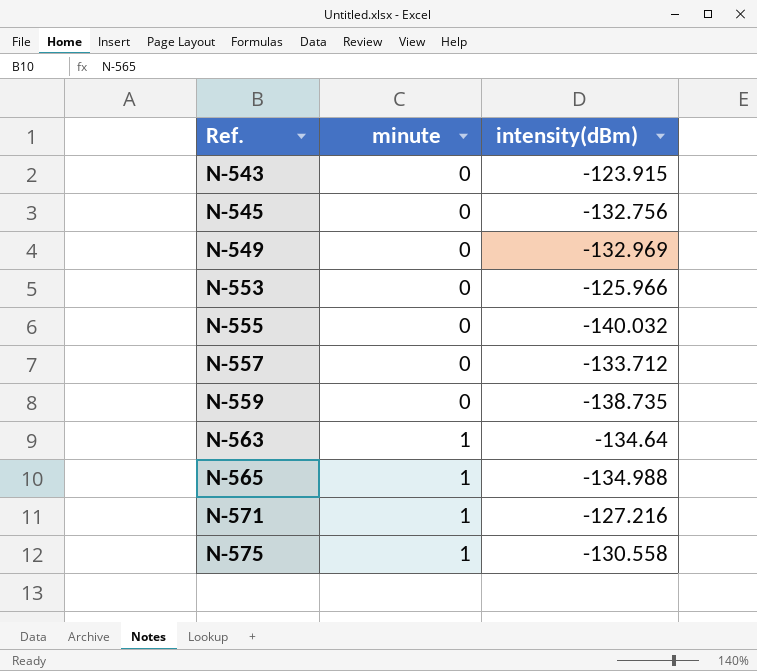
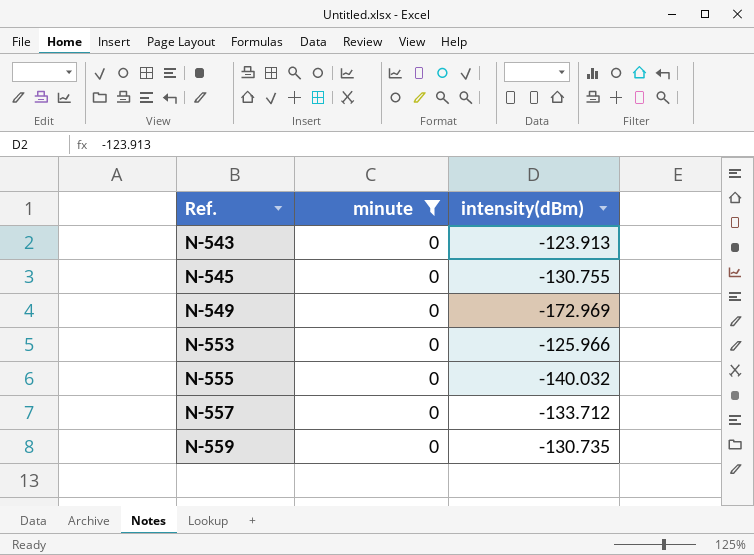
filter: none -> minute = 0
N-543 | intensity(dBm): -123.915 -> -123.913
N-545 | intensity(dBm): -132.756 -> -130.755
N-549 | intensity(dBm): -132.969 -> -172.969
N-559 | intensity(dBm): -138.735 -> -130.735

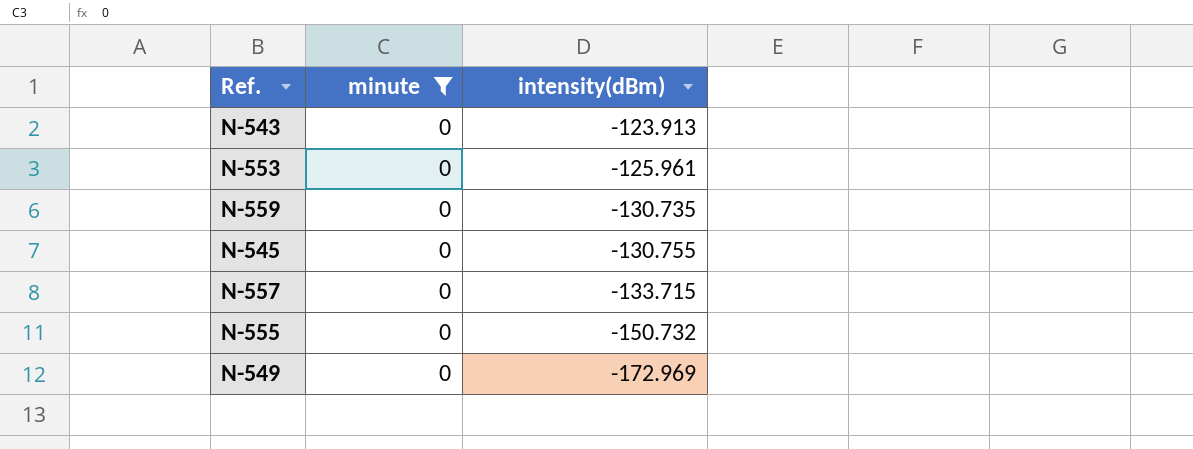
row order: Ref. ascending -> intensity(dBm) descending
N-553 | intensity(dBm): -125.966 -> -125.961
N-557 | intensity(dBm): -133.712 -> -133.715
N-555 | intensity(dBm): -140.032 -> -150.732

